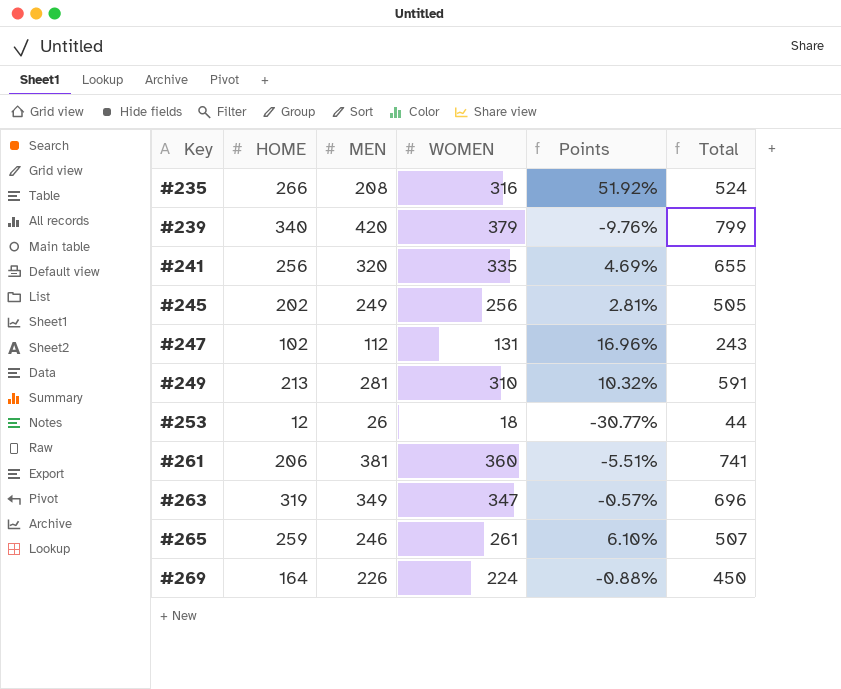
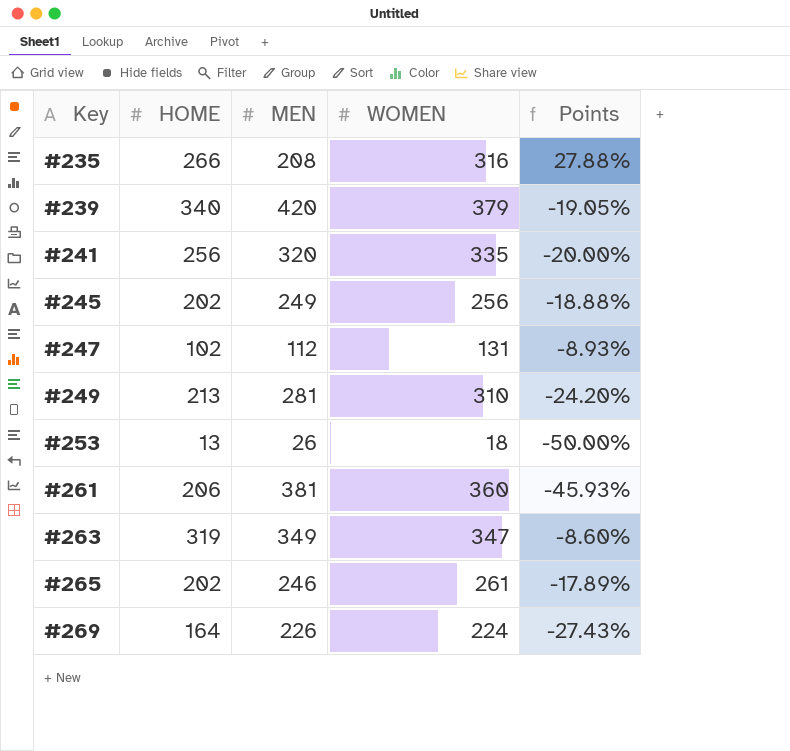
column Total | formula: [MEN] + [WOMEN] -> none
column Points | formula: ([WOMEN] - [MEN]) / [MEN] -> ([HOME] - [MEN]) / [MEN]
#253 | HOME: 12 -> 13
#265 | HOME: 259 -> 202

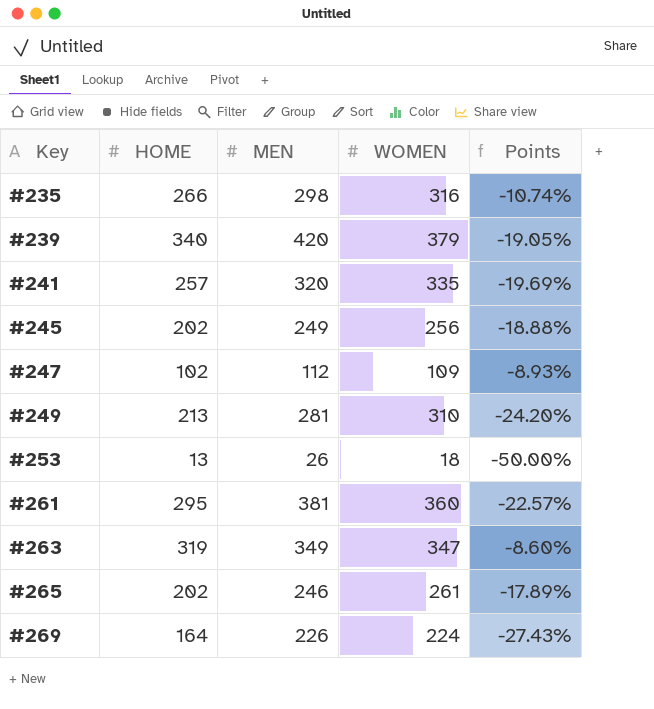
#235 | MEN: 208 -> 298
#235 | Points: 27.88% -> -10.74%
#241 | HOME: 256 -> 257
#241 | Points: -20.00% -> -19.69%
#247 | WOMEN: 131 -> 109
#261 | HOME: 206 -> 295
#261 | Points: -45.93% -> -22.57%

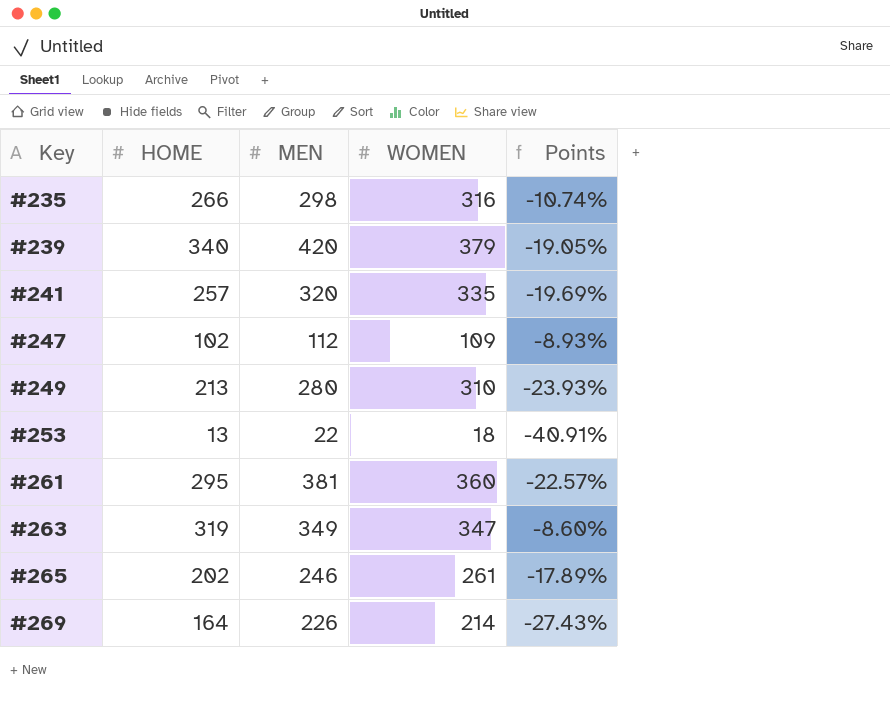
row #245: 202 | 249 | 256 | -18.88% -> none
#249 | MEN: 281 -> 280
#249 | Points: -24.20% -> -23.93%
#253 | MEN: 26 -> 22
#253 | Points: -50.00% -> -40.91%
#269 | WOMEN: 224 -> 214

